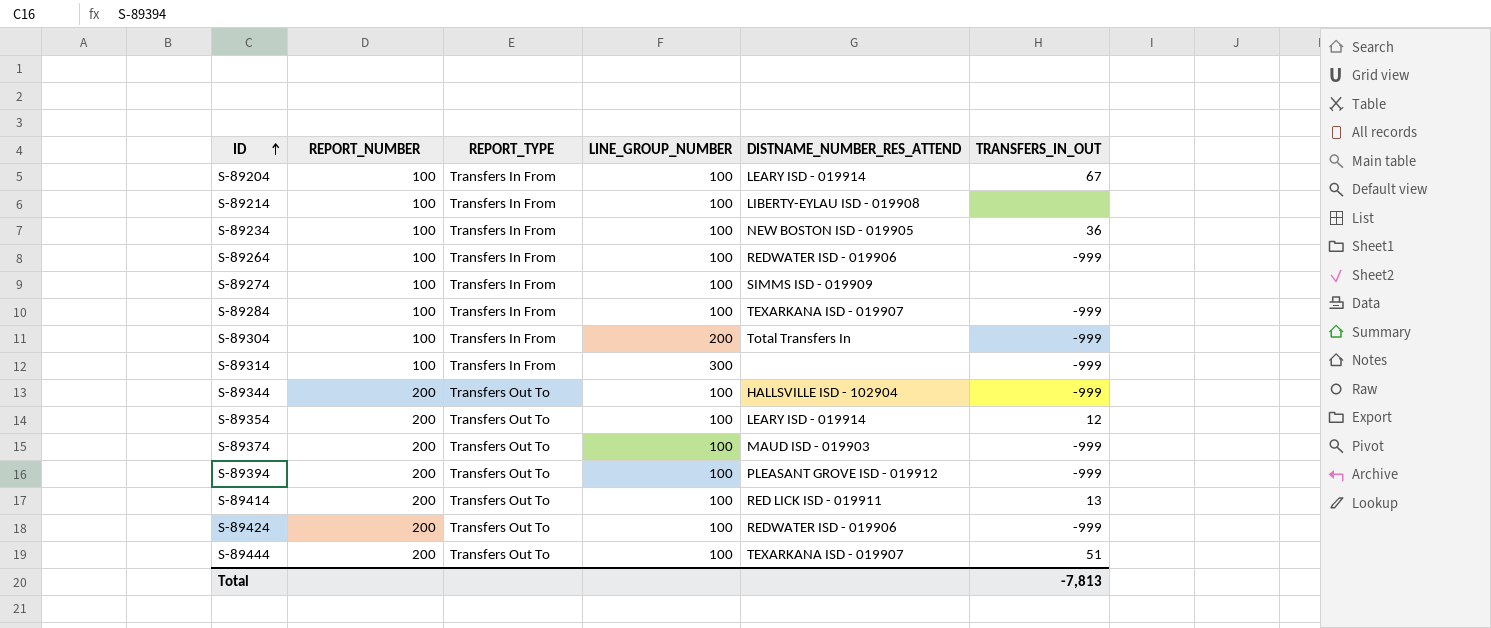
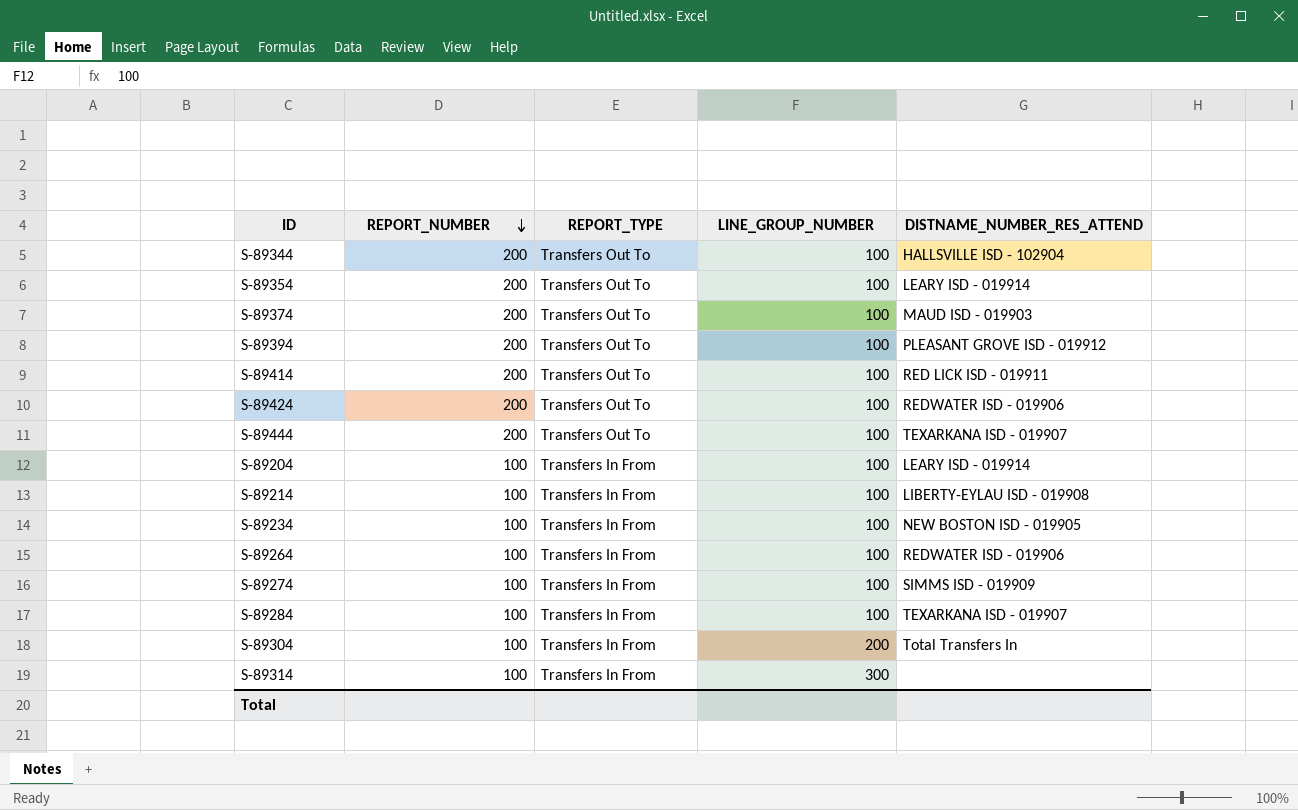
row order: ID ascending -> REPORT_NUMBER descending
column TRANSFERS_IN_OUT | position: 6 -> none

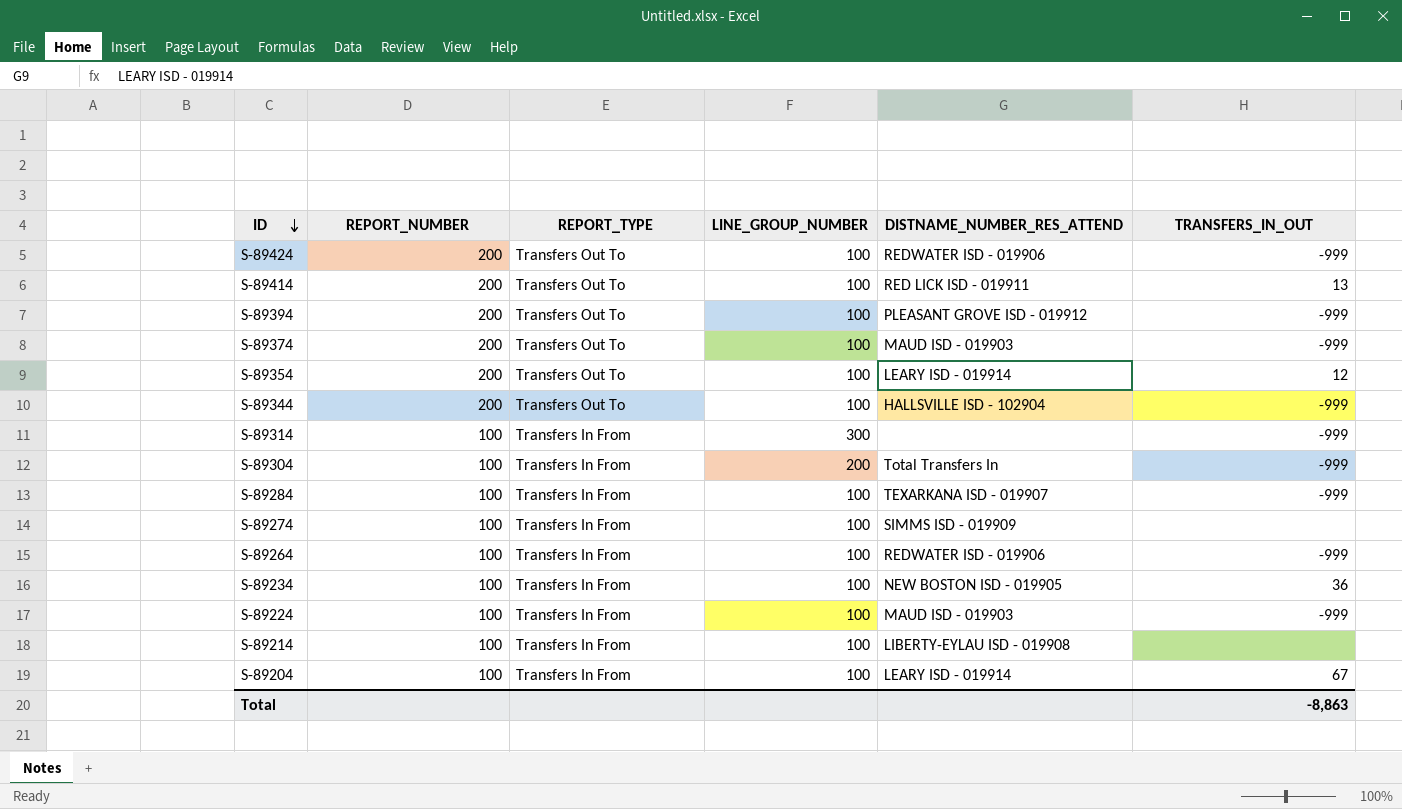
row order: REPORT_NUMBER descending -> ID descending
column TRANSFERS_IN_OUT | position: none -> 6
row S-89444: 200 | Transfers Out To | 100 | TEXARKANA ISD - 019907 -> none
row S-89224: none -> 100 | Transfers In From | 100 | MAUD ISD - 019903 | -999

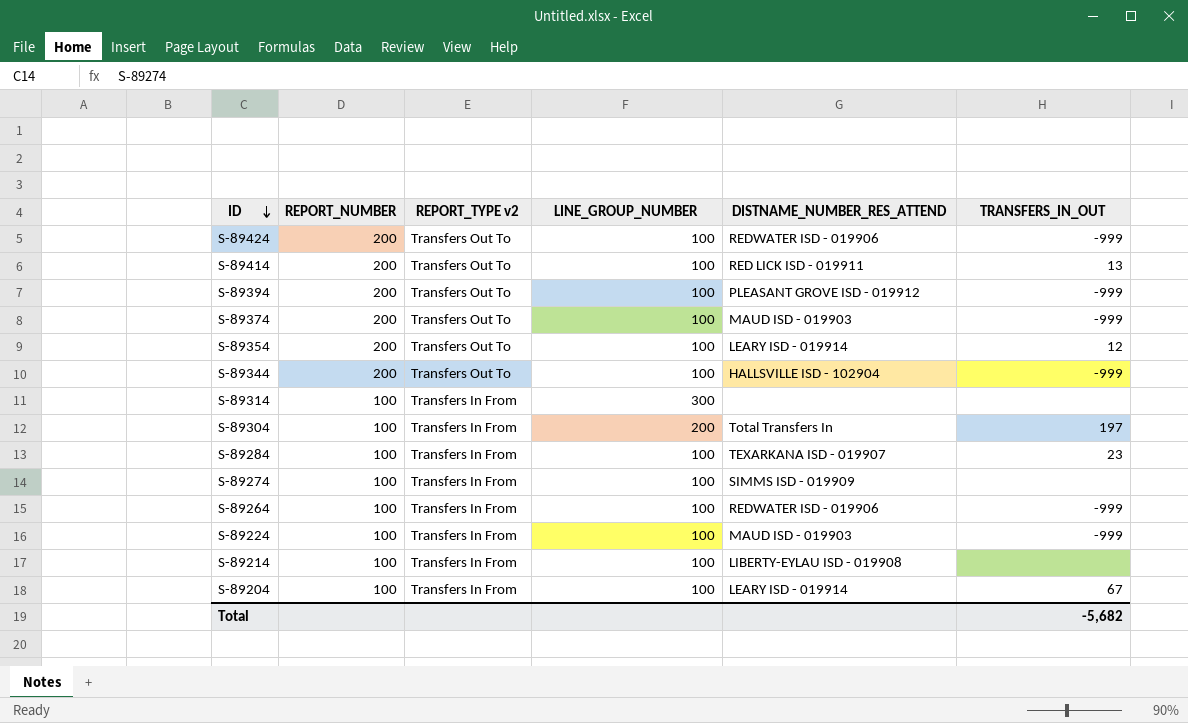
column name: REPORT_TYPE -> REPORT_TYPE v2
row S-89234: 100 | Transfers In From | 100 | NEW BOSTON ISD - 019905 | 36 -> none
S-89314 | TRANSFERS_IN_OUT: -999 -> none
S-89304 | TRANSFERS_IN_OUT: -999 -> 197
S-89284 | TRANSFERS_IN_OUT: -999 -> 23
Total | TRANSFERS_IN_OUT: -8,863 -> -5,682

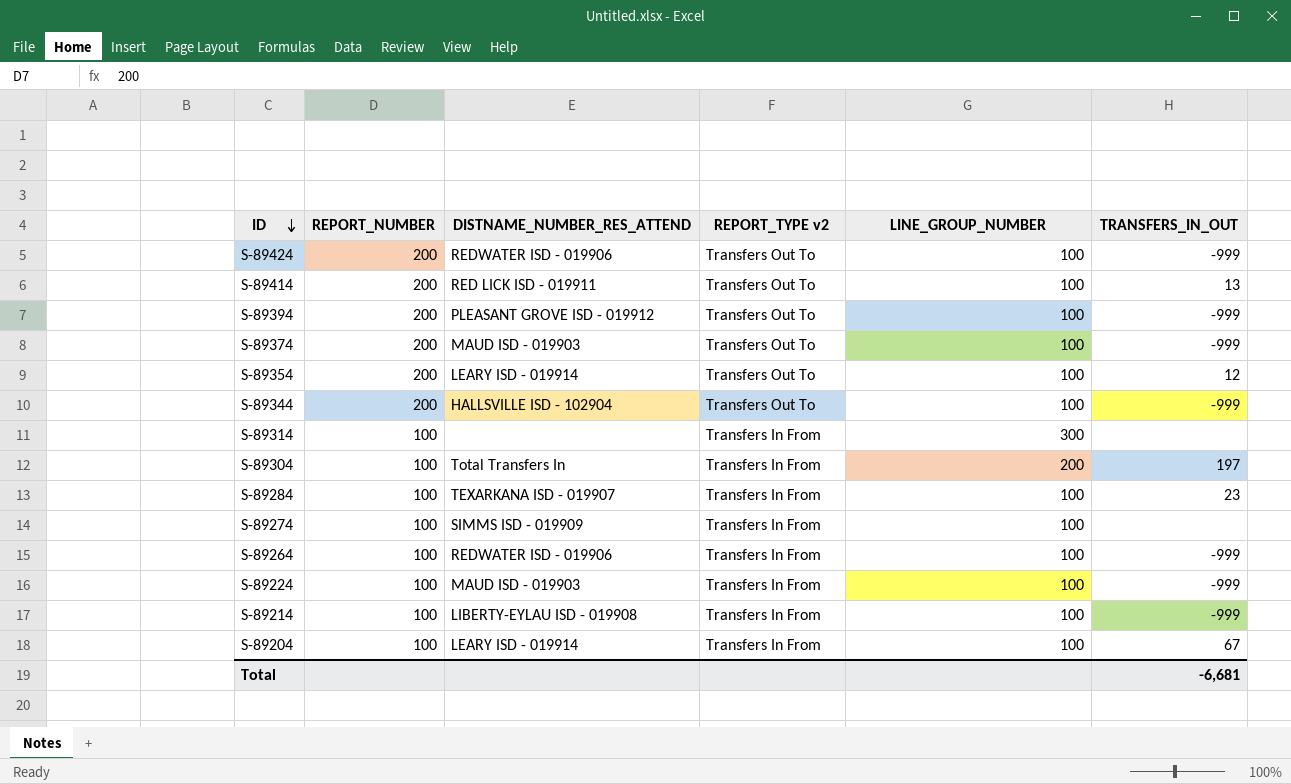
column DISTNAME_NUMBER_RES_ATTEND | position: 5 -> 3
S-89214 | TRANSFERS_IN_OUT: none -> -999
Total | TRANSFERS_IN_OUT: -5,682 -> -6,681

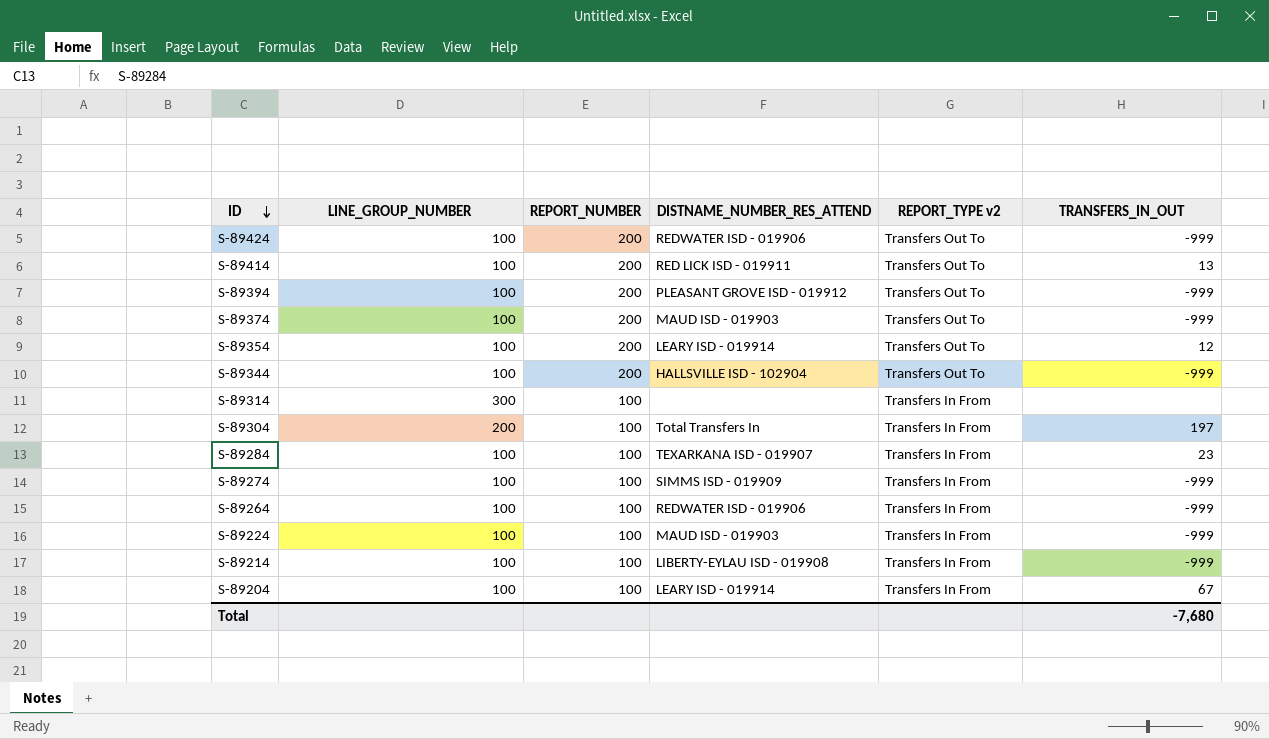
column LINE_GROUP_NUMBER | position: 5 -> 2
S-89274 | TRANSFERS_IN_OUT: none -> -999
Total | TRANSFERS_IN_OUT: -6,681 -> -7,680

